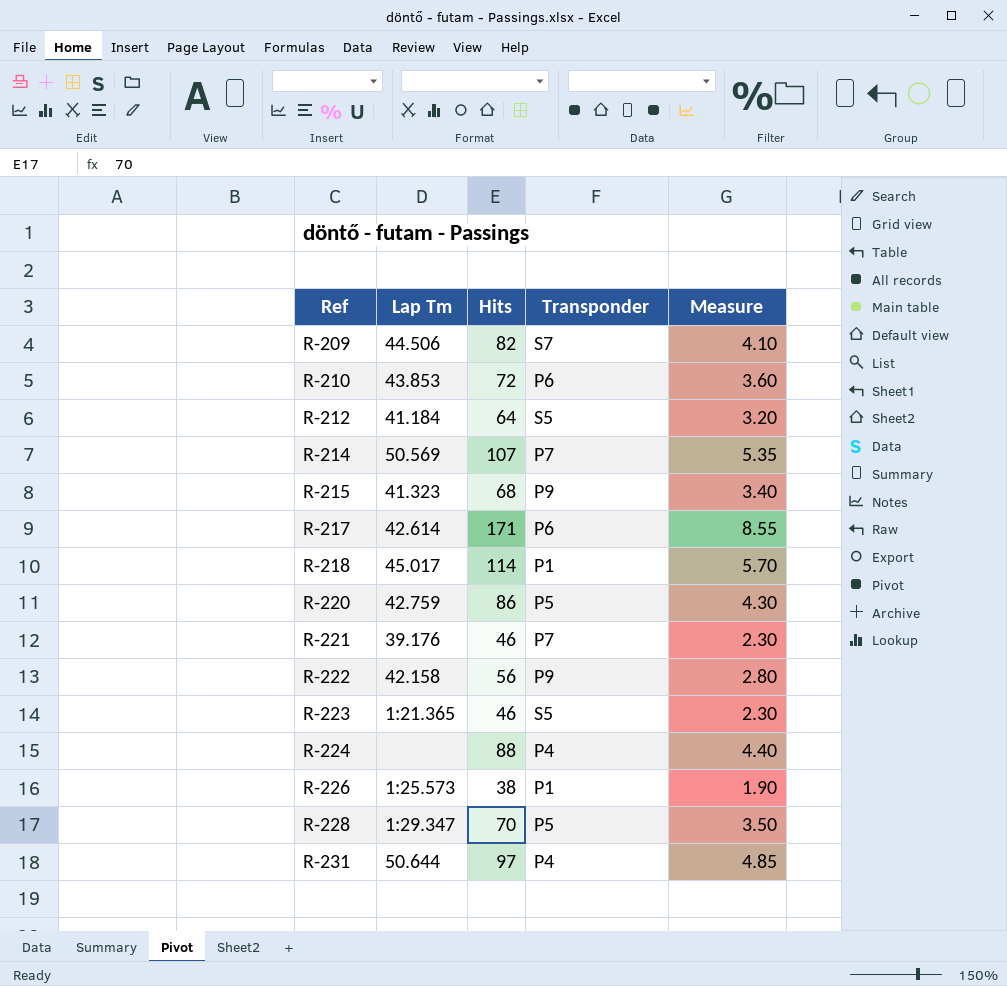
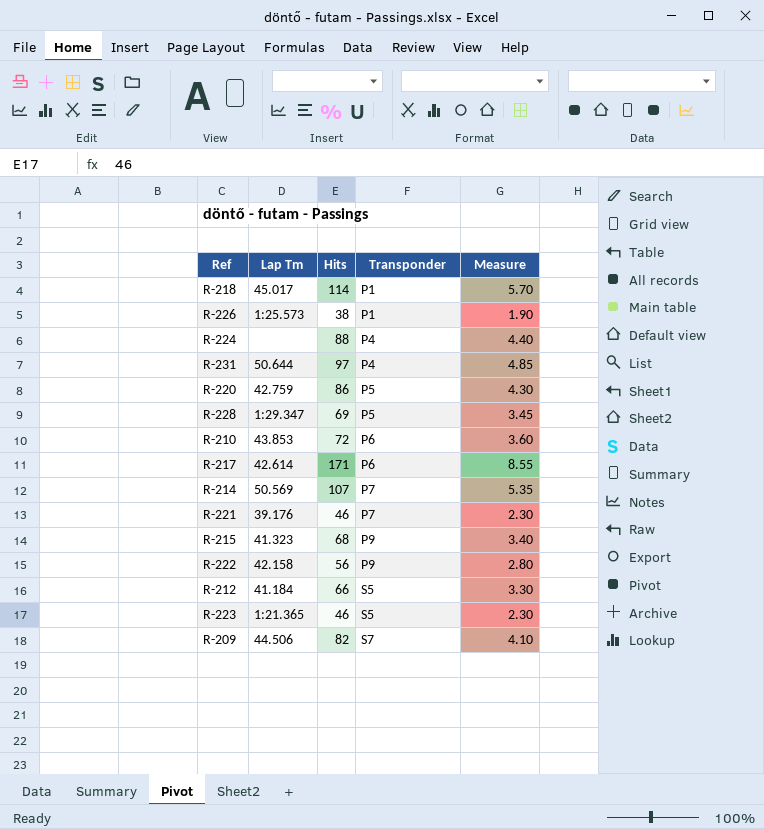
row order: Ref ascending -> Transponder ascending
R-228 | Hits: 70 -> 69
R-228 | Measure: 3.50 -> 3.45
R-212 | Hits: 64 -> 66
R-212 | Measure: 3.20 -> 3.30

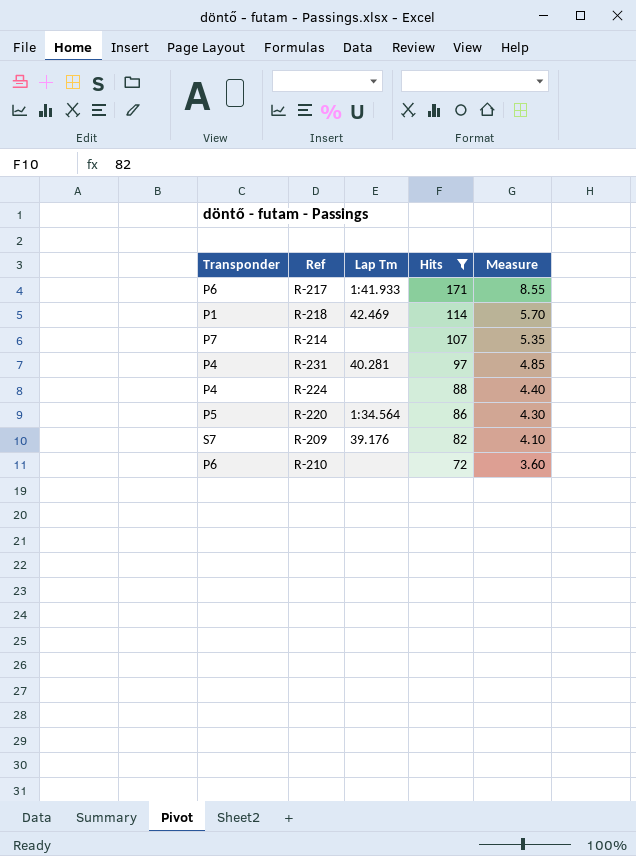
filter: none -> Hits >= 72
row order: Transponder ascending -> Hits descending
column Transponder | position: 4 -> 1
R-217 | Lap Tm: 42.614 -> 1:41.933
R-218 | Lap Tm: 45.017 -> 42.469
R-214 | Lap Tm: 50.569 -> none
R-231 | Lap Tm: 50.644 -> 40.281
R-220 | Lap Tm: 42.759 -> 1:34.564
R-209 | Lap Tm: 44.506 -> 39.176
R-210 | Lap Tm: 43.853 -> none

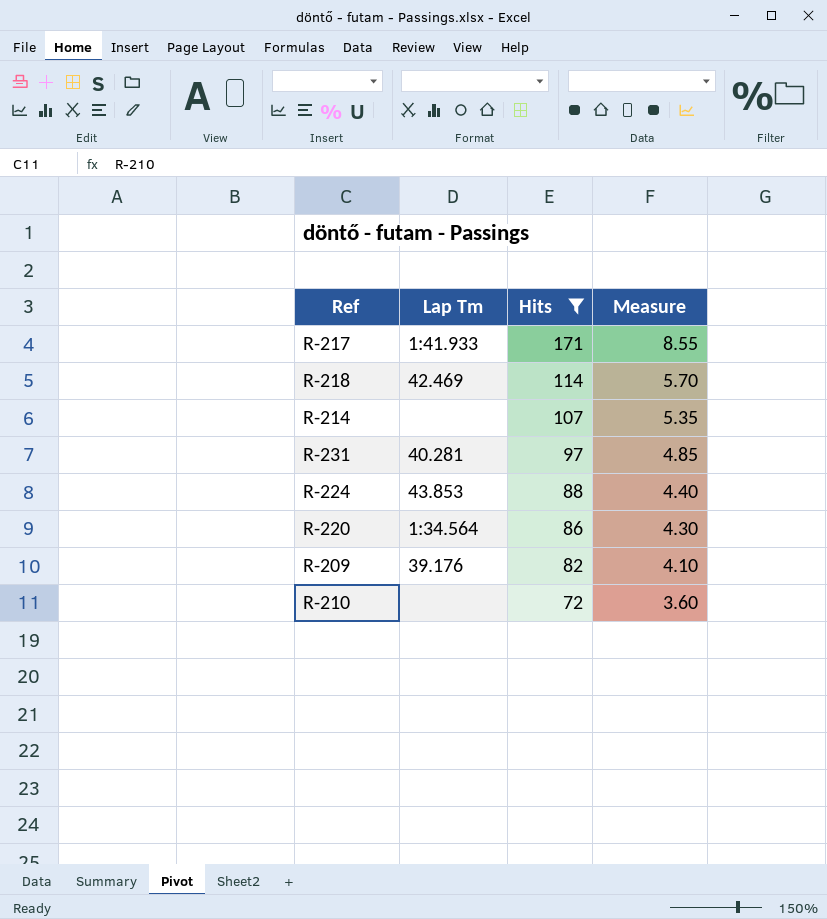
column Transponder | position: 1 -> none
R-224 | Lap Tm: none -> 43.853

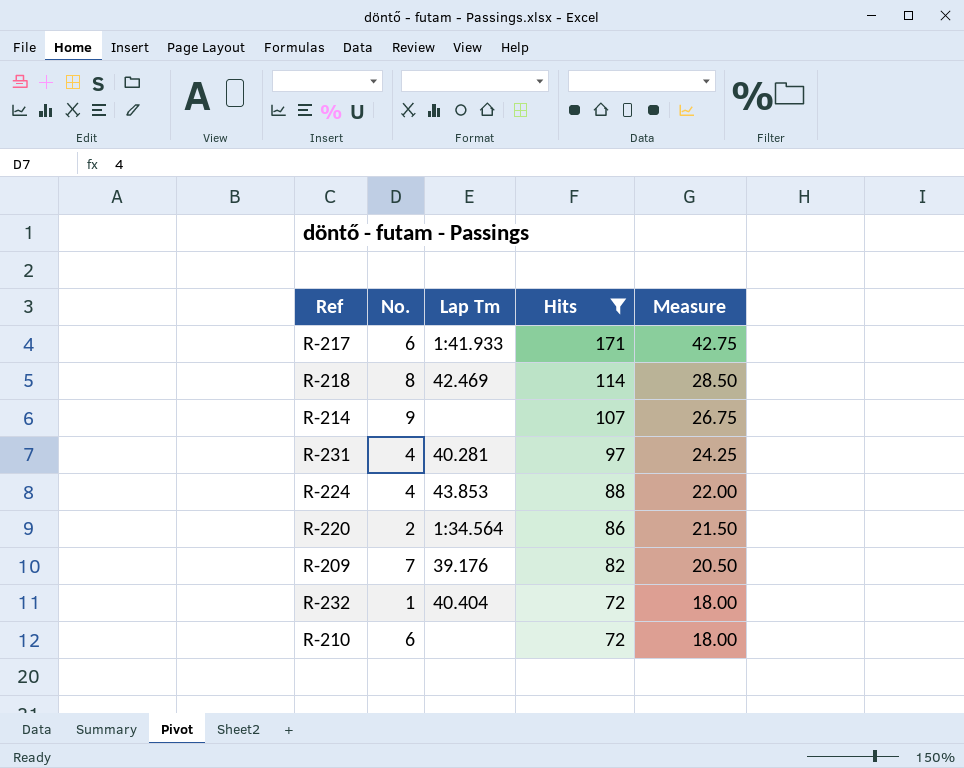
column No. | position: none -> 2
column Measure | formula: [Hits] * 0.05 -> [Hits] * 0.25
row R-232: none -> 1 | 40.404 | 72 | 18.00

